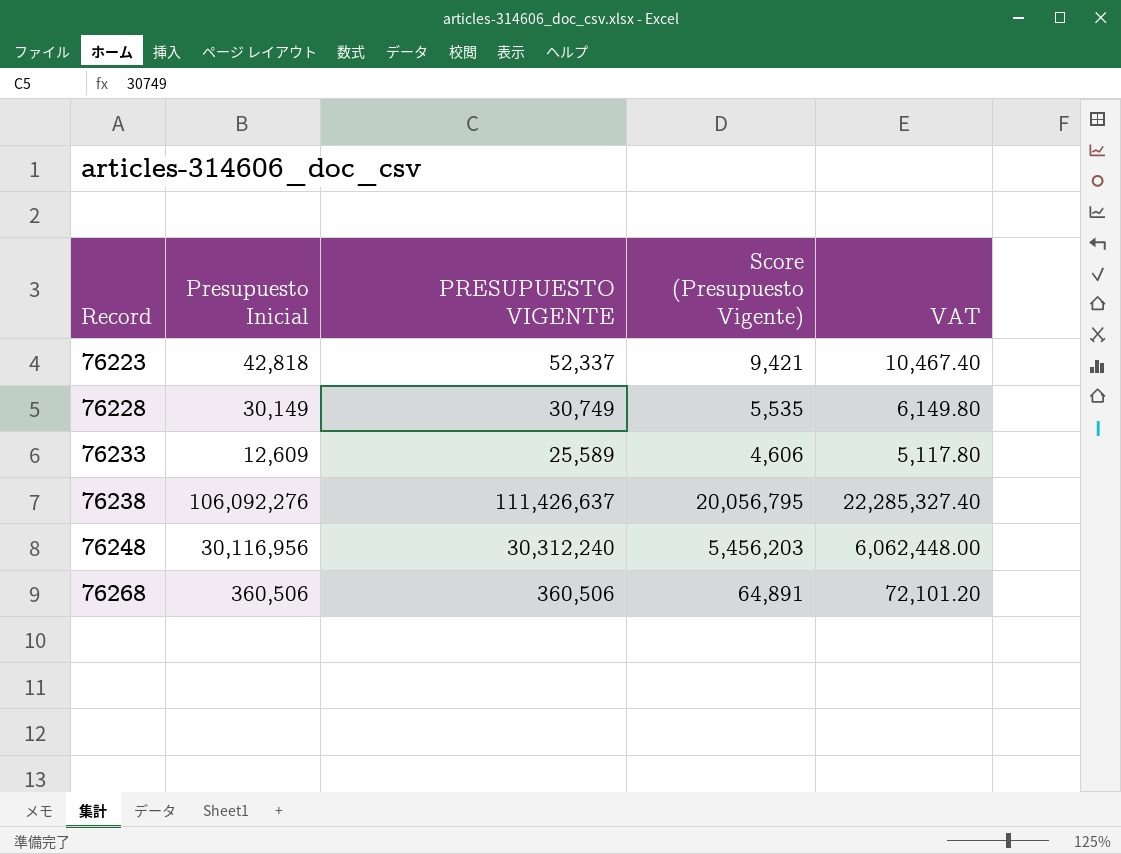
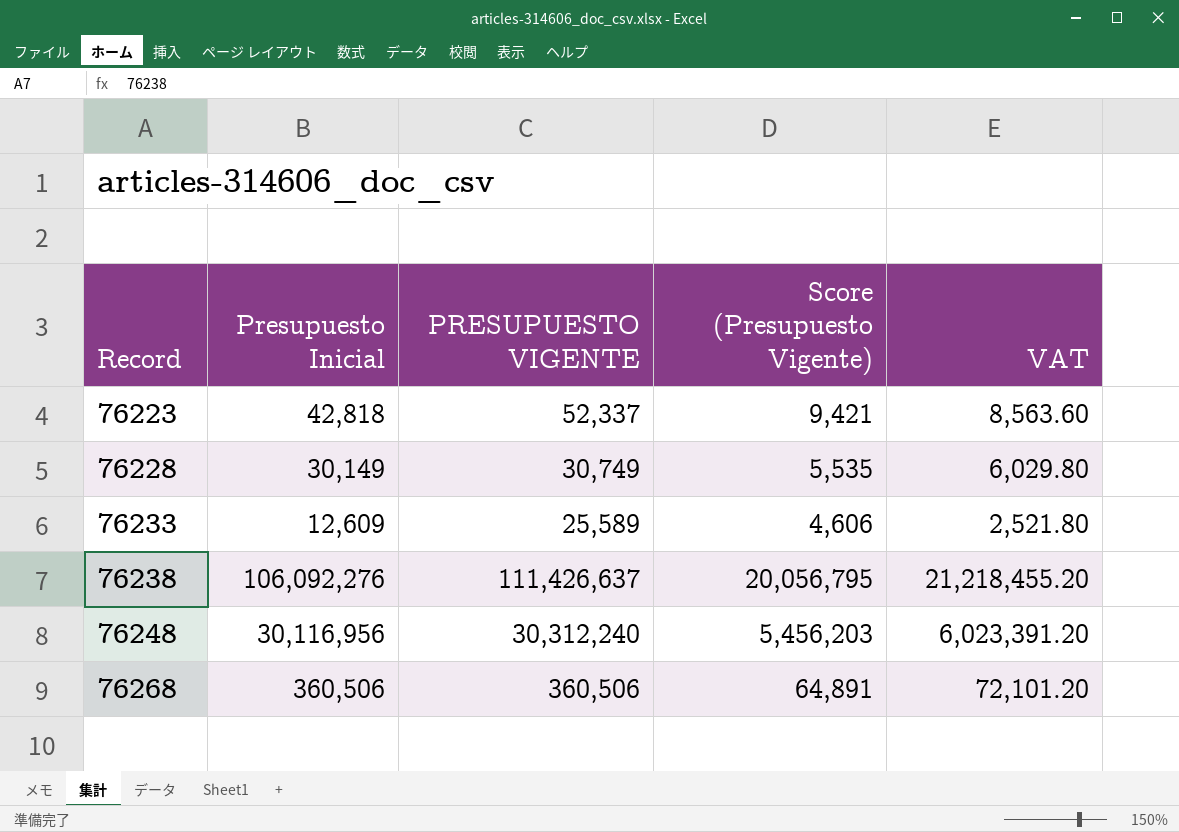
column VAT | formula: [PRESUPUESTO VIGENTE] * 0.2 -> [Presupuesto Inicial] * 0.2

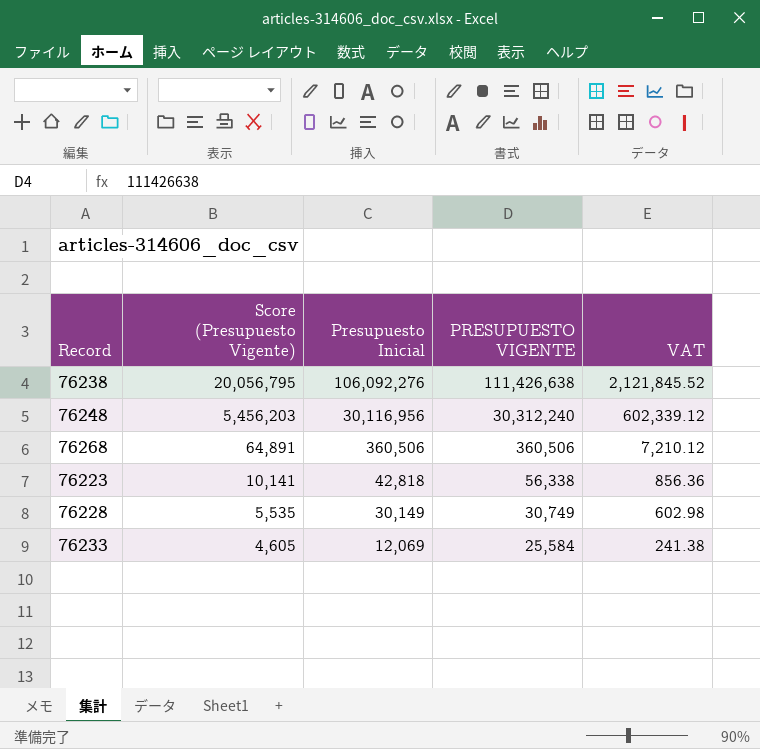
row order: Record ascending -> Score (Presupuesto Vigente) descending
column Score (Presupuesto Vigente) | position: 4 -> 2
column VAT | formula: [Presupuesto Inicial] * 0.2 -> [Presupuesto Inicial] * 0.02
76238 | PRESUPUESTO VIGENTE: 111,426,637 -> 111,426,638
76223 | Score (Presupuesto Vigente): 9,421 -> 10,141
76223 | PRESUPUESTO VIGENTE: 52,337 -> 56,338
76233 | Score (Presupuesto Vigente): 4,606 -> 4,605
76233 | Presupuesto Inicial: 12,609 -> 12,069
76233 | PRESUPUESTO VIGENTE: 25,589 -> 25,584

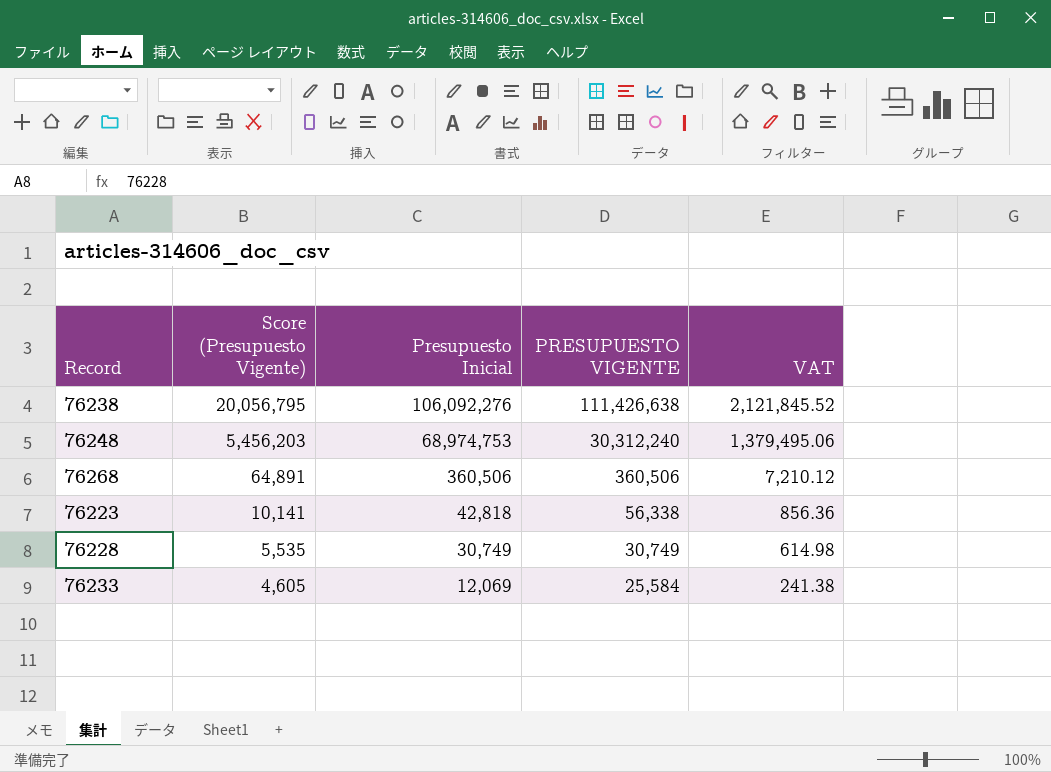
76248 | Presupuesto Inicial: 30,116,956 -> 68,974,753
76248 | VAT: 602,339.12 -> 1,379,495.06
76228 | Presupuesto Inicial: 30,149 -> 30,749
76228 | VAT: 602.98 -> 614.98

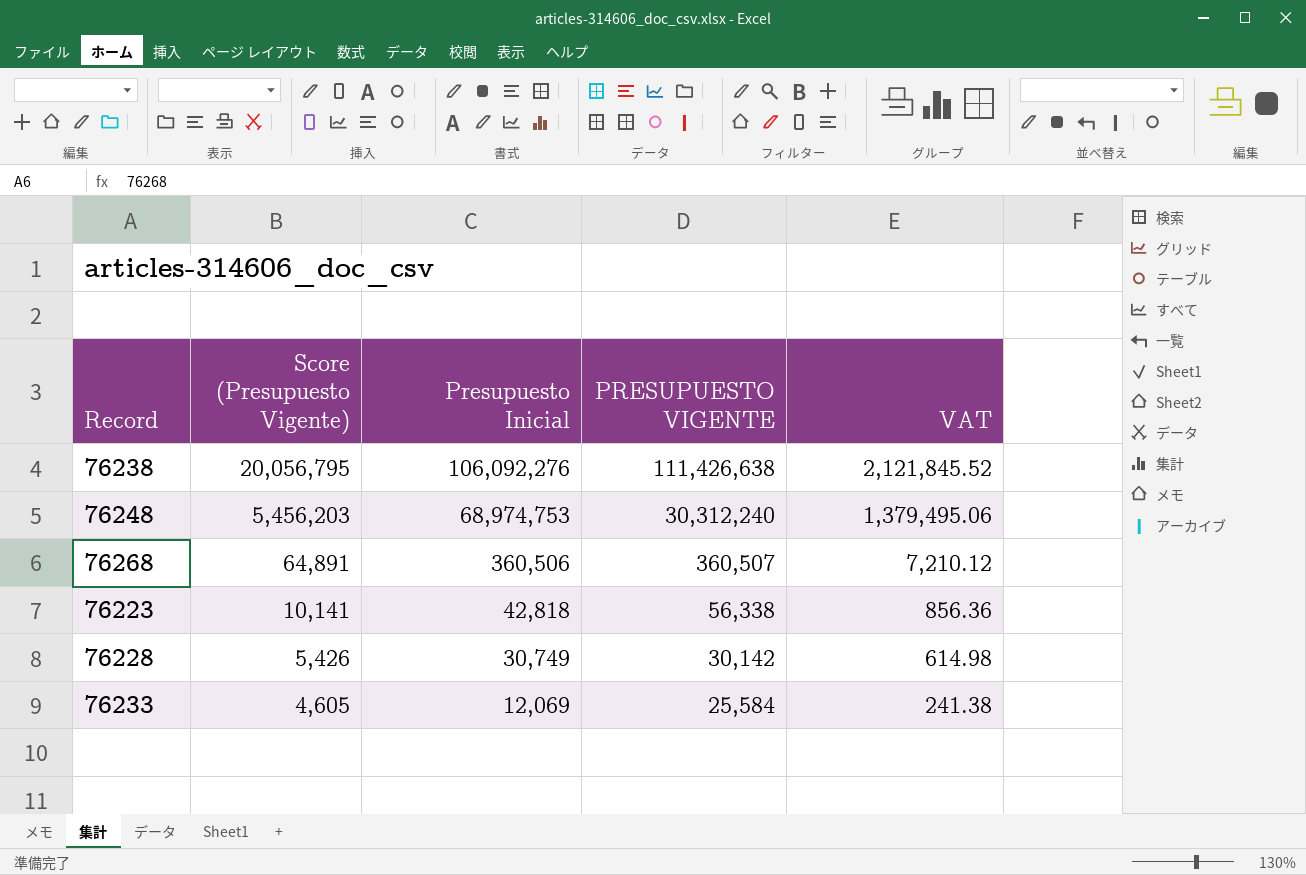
76268 | PRESUPUESTO VIGENTE: 360,506 -> 360,507
76228 | Score (Presupuesto Vigente): 5,535 -> 5,426
76228 | PRESUPUESTO VIGENTE: 30,749 -> 30,142

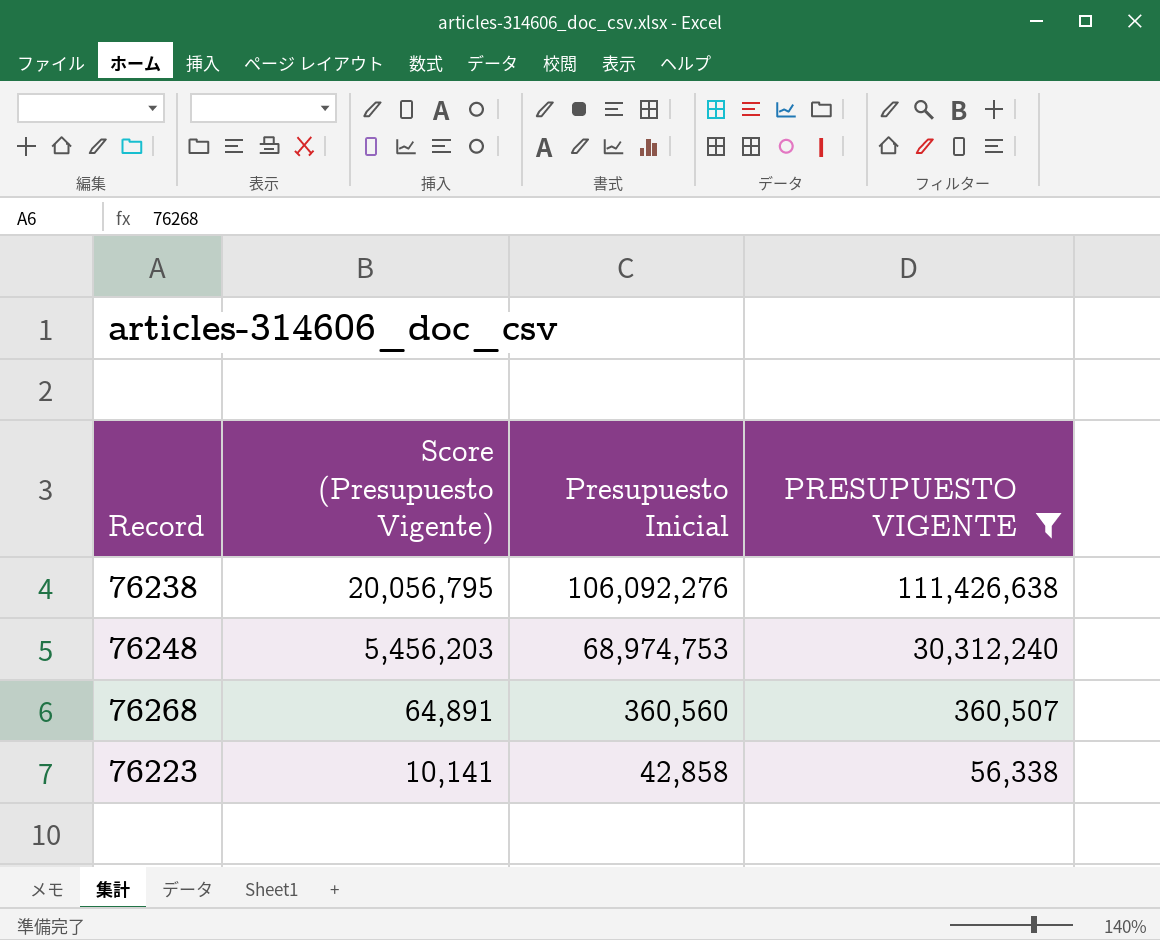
filter: none -> PRESUPUESTO VIGENTE >= 56,338
column VAT | formula: [Presupuesto Inicial] * 0.02 -> none
76268 | Presupuesto Inicial: 360,506 -> 360,560
76223 | Presupuesto Inicial: 42,818 -> 42,858

